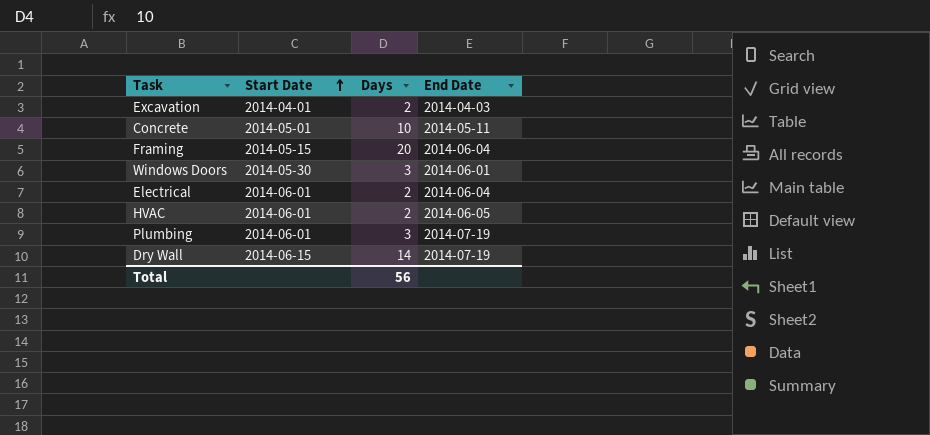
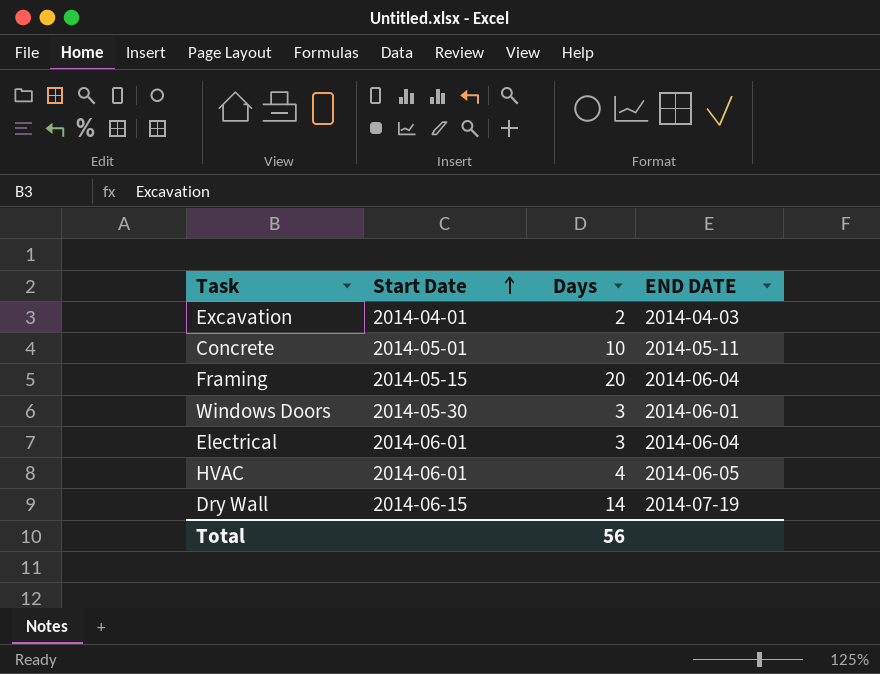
column name: End Date -> END DATE
row Plumbing: 2014-06-01 | 3 | 2014-07-19 -> none
Electrical | Days: 2 -> 3
HVAC | Days: 2 -> 4

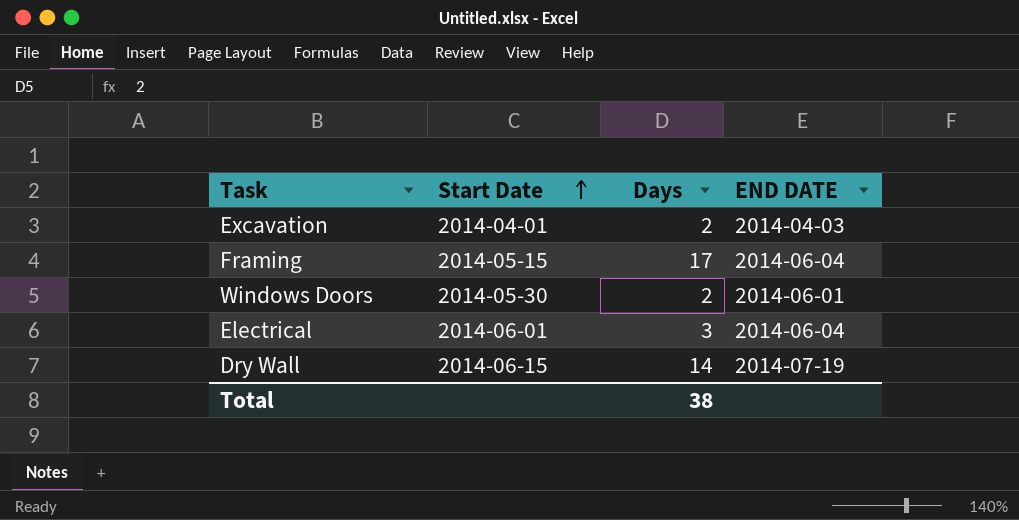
row Concrete: 2014-05-01 | 10 | 2014-05-11 -> none
row HVAC: 2014-06-01 | 4 | 2014-06-05 -> none
Framing | Days: 20 -> 17
Windows Doors | Days: 3 -> 2
Total | Days: 56 -> 38

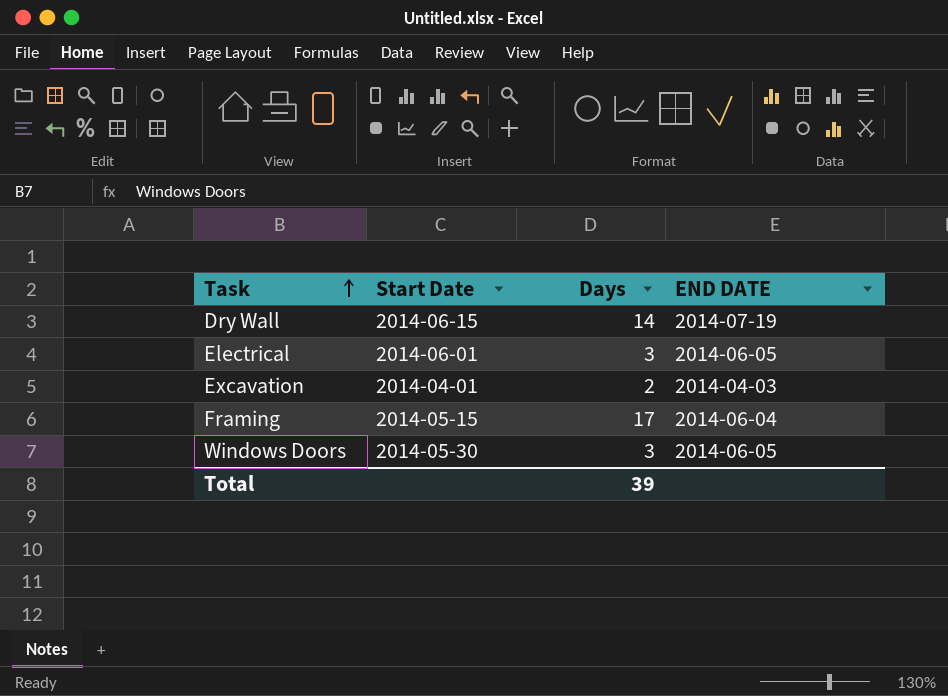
row order: Start Date ascending -> Task ascending
Electrical | END DATE: 2014-06-04 -> 2014-06-05
Windows Doors | Days: 2 -> 3
Windows Doors | END DATE: 2014-06-01 -> 2014-06-05
Total | Days: 38 -> 39

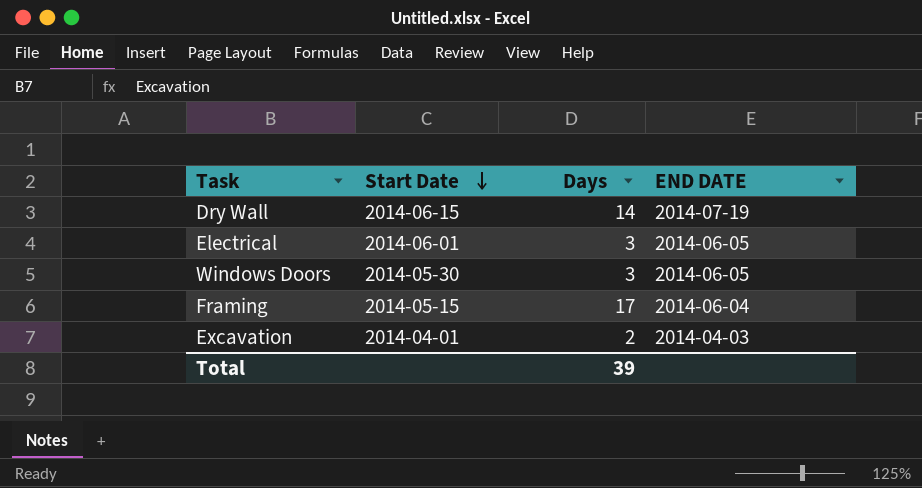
row order: Task ascending -> Start Date descending

